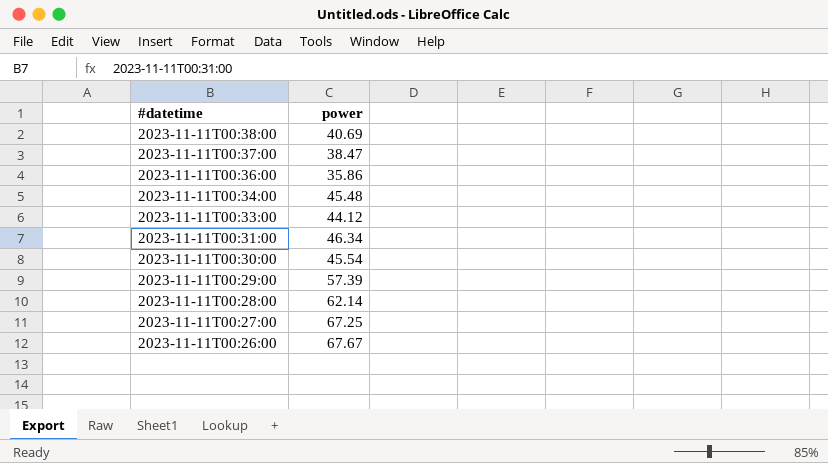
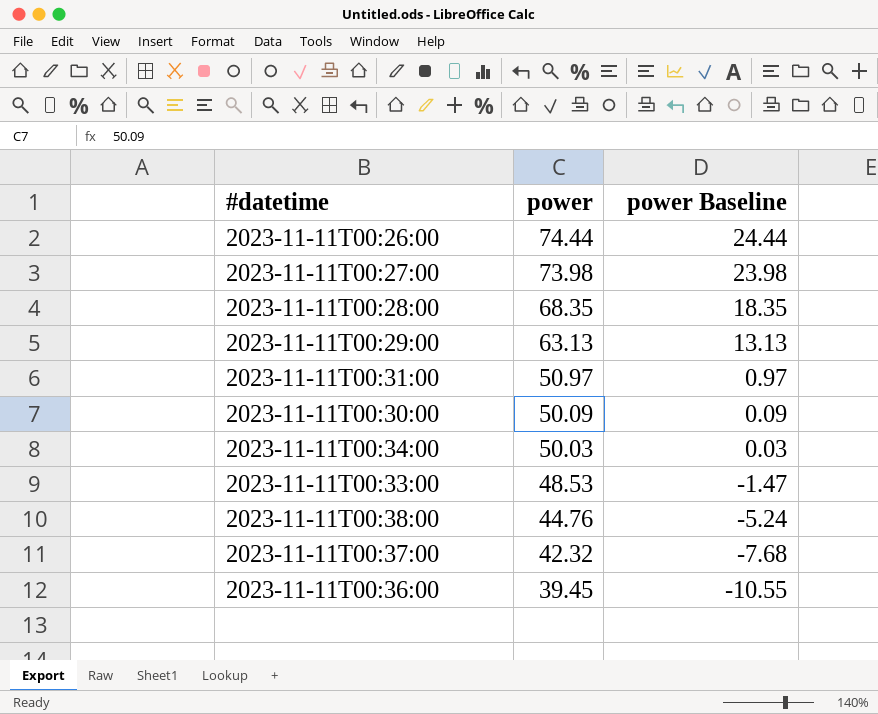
row order: #datetime descending -> power descending
column power Baseline | formula: none -> [power] - 50
2023-11-11T00:26:00 | power: 67.67 -> 74.44
2023-11-11T00:27:00 | power: 67.25 -> 73.98
2023-11-11T00:28:00 | power: 62.14 -> 68.35
2023-11-11T00:29:00 | power: 57.39 -> 63.13
2023-11-11T00:31:00 | power: 46.34 -> 50.97
2023-11-11T00:30:00 | power: 45.54 -> 50.09
2023-11-11T00:34:00 | power: 45.48 -> 50.03
2023-11-11T00:33:00 | power: 44.12 -> 48.53
2023-11-11T00:38:00 | power: 40.69 -> 44.76
2023-11-11T00:37:00 | power: 38.47 -> 42.32
2023-11-11T00:36:00 | power: 35.86 -> 39.45

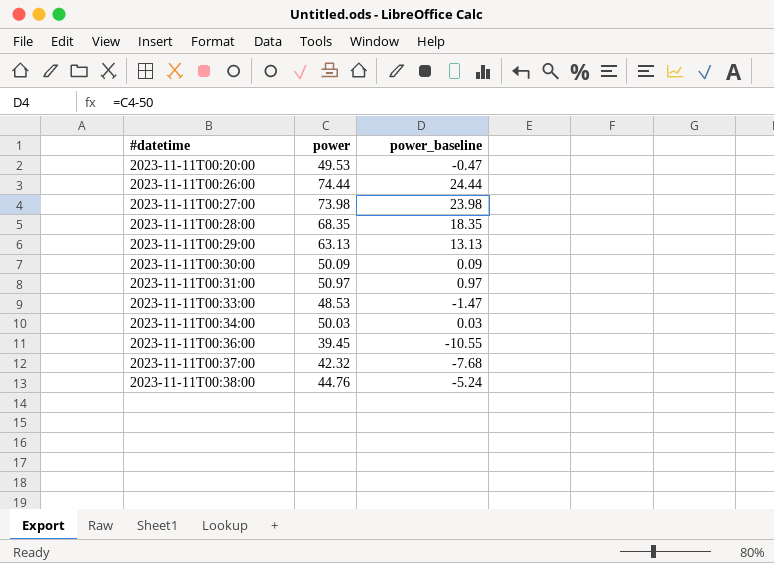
row order: power descending -> #datetime ascending
column name: power Baseline -> power_baseline
row 2023-11-11T00:20:00: none -> 49.53 | -0.47

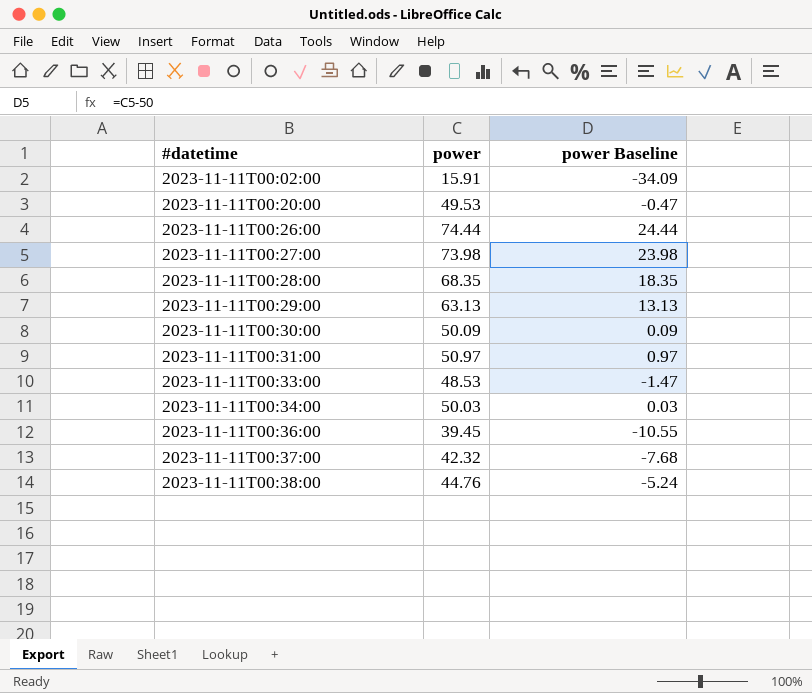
column name: power_baseline -> power Baseline
row 2023-11-11T00:02:00: none -> 15.91 | -34.09

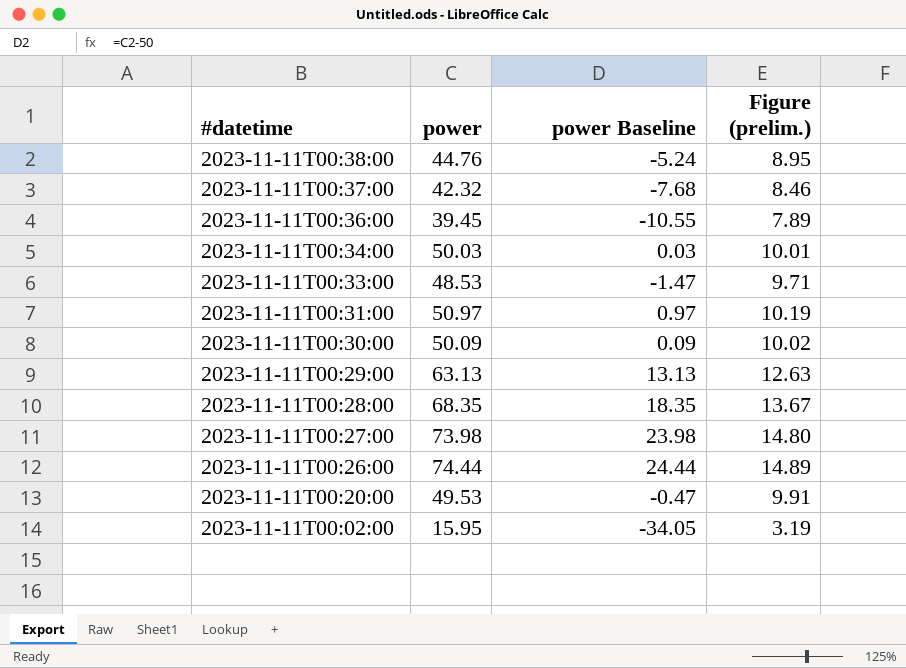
row order: #datetime ascending -> #datetime descending
column Figure (prelim.) | formula: none -> [power] * 0.2
2023-11-11T00:02:00 | power: 15.91 -> 15.95
2023-11-11T00:02:00 | power Baseline: -34.09 -> -34.05

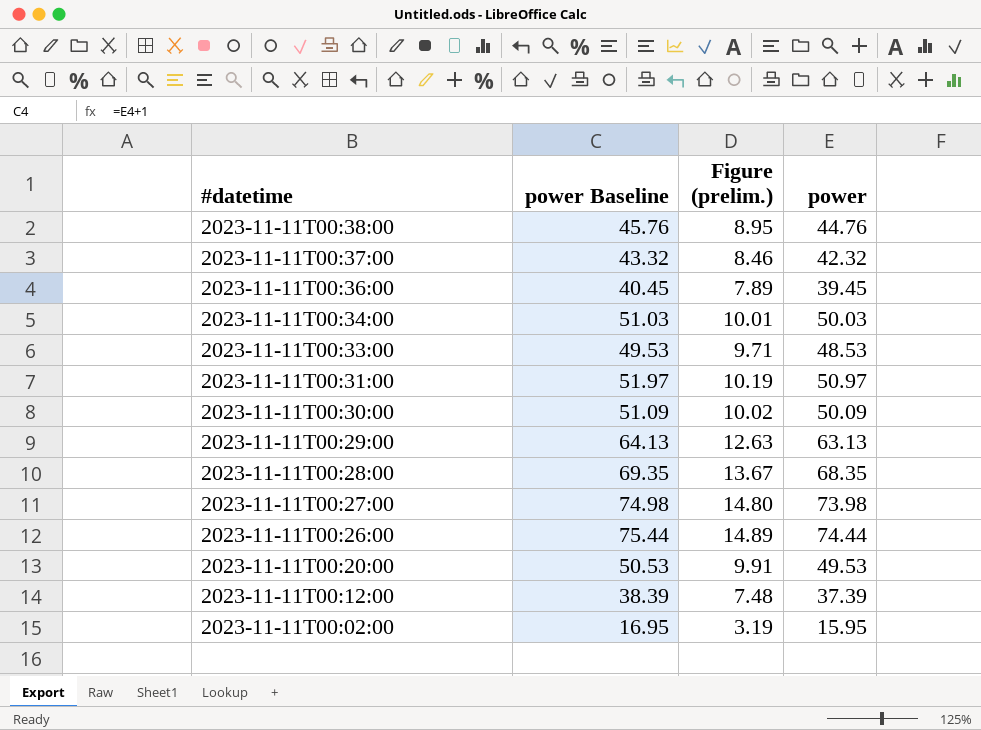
column power Baseline | formula: [power] - 50 -> [power] + 1
column power | position: 2 -> 4
row 2023-11-11T00:12:00: none -> 38.39 | 7.48 | 37.39

